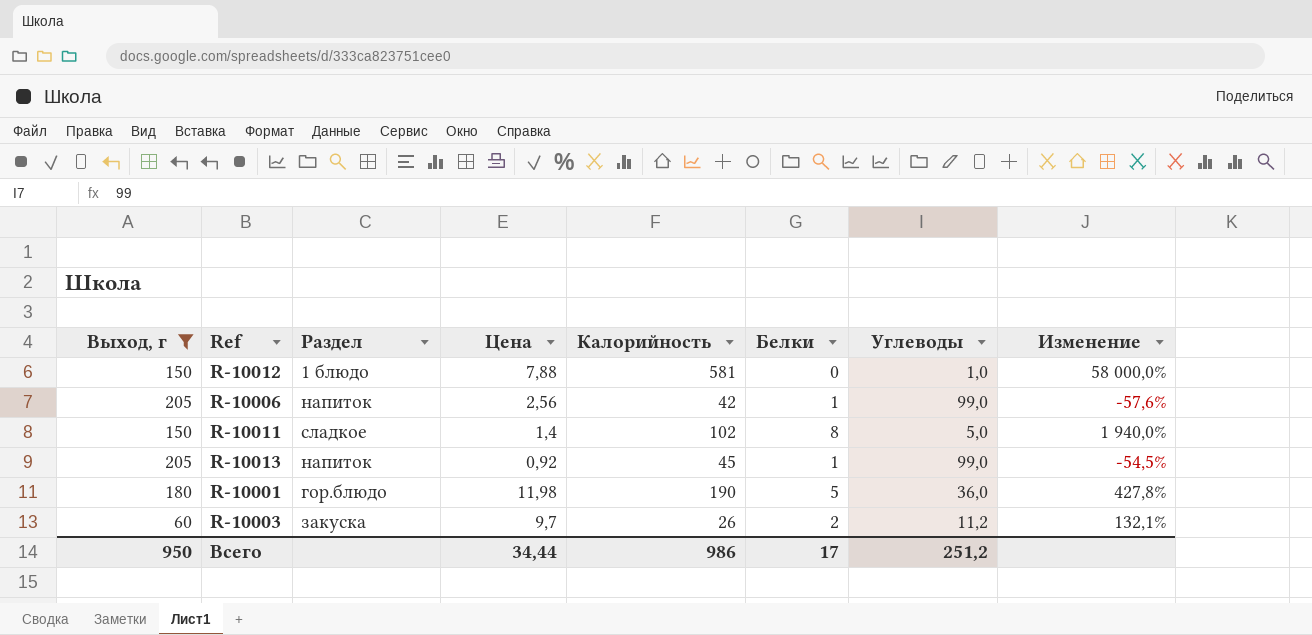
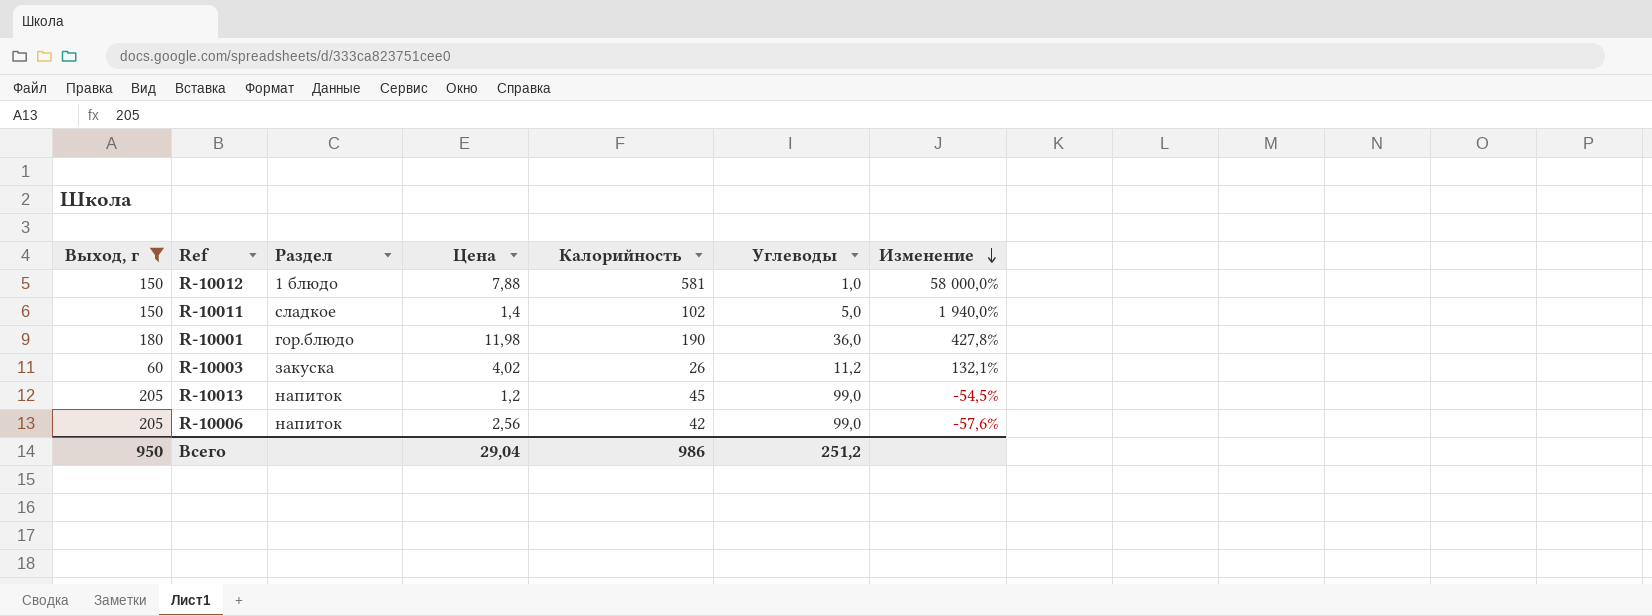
row order: none -> Изменение descending
column Белки | position: 6 -> none
R-10003 | Цена: 9,7 -> 4,02
R-10013 | Цена: 0,92 -> 1,2
Всего | Цена: 34,44 -> 29,04

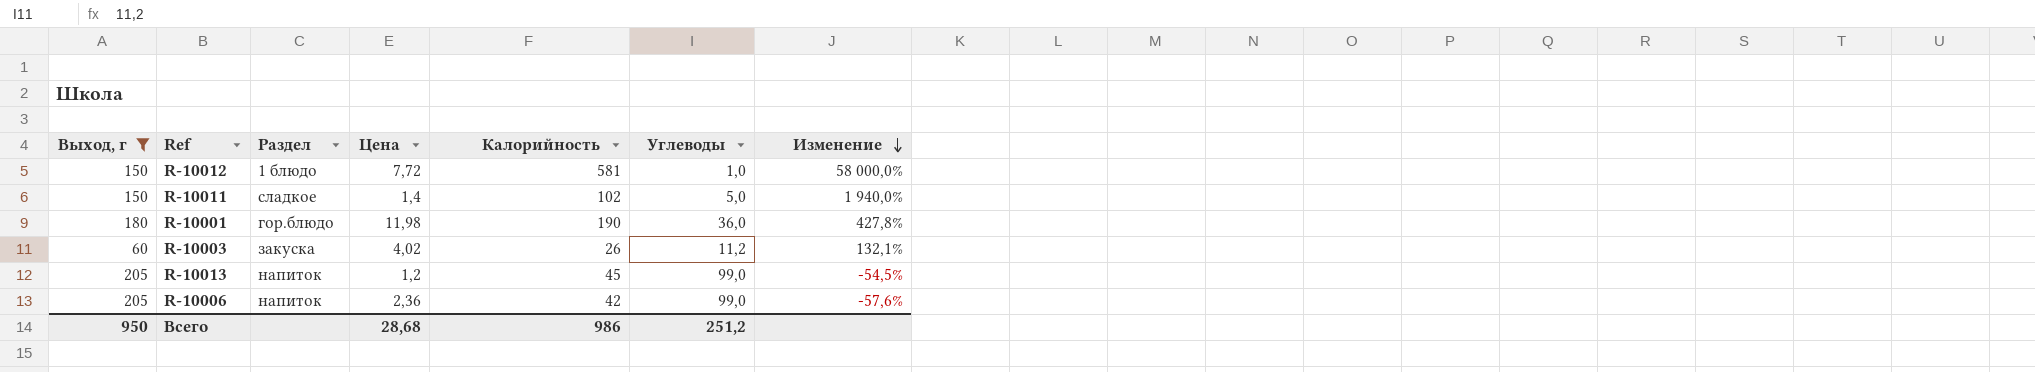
R-10012 | Цена: 7,88 -> 7,72
R-10006 | Цена: 2,56 -> 2,36
Всего | Цена: 29,04 -> 28,68

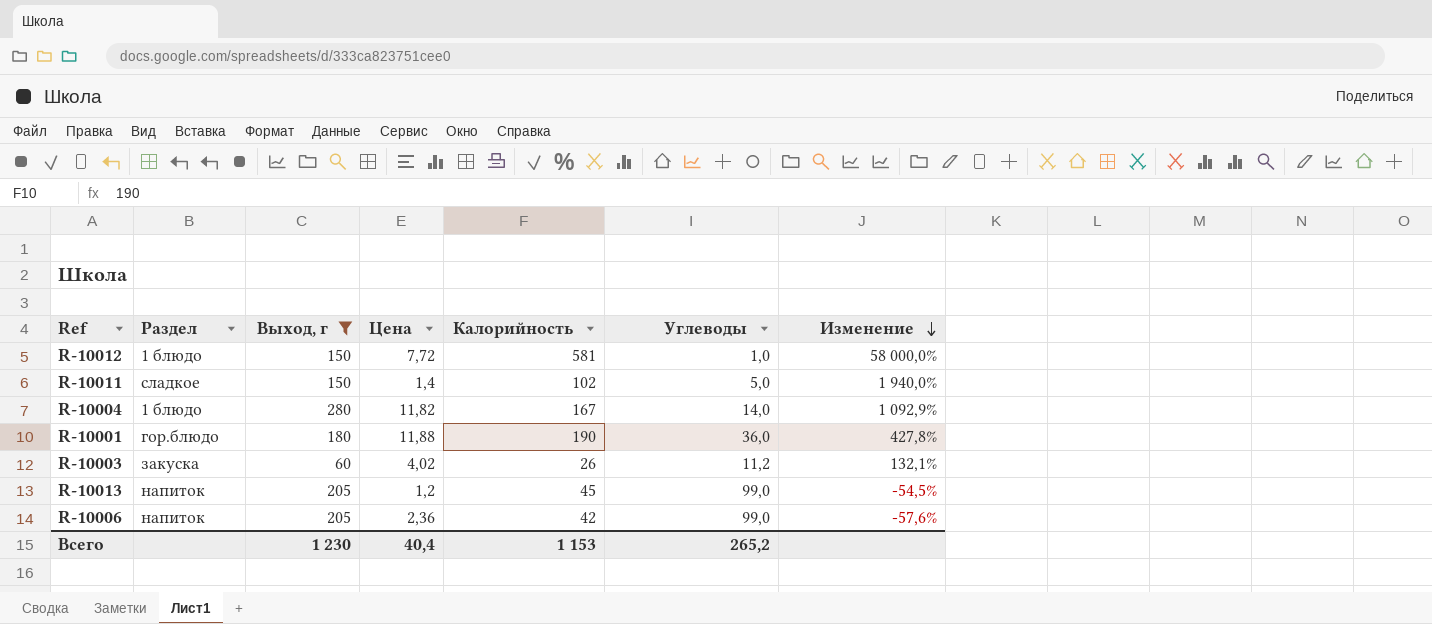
column Выход, г | position: 1 -> 3
row R-10004: none -> 1 блюдо | 280 | 11,82 | 167 | 14,0 | 1 092,9%
R-10001 | Цена: 11,98 -> 11,88
Всего | Выход, г: 950 -> 1 230
Всего | Цена: 28,68 -> 40,4
Всего | Калорийность: 986 -> 1 153
Всего | Углеводы: 251,2 -> 265,2

